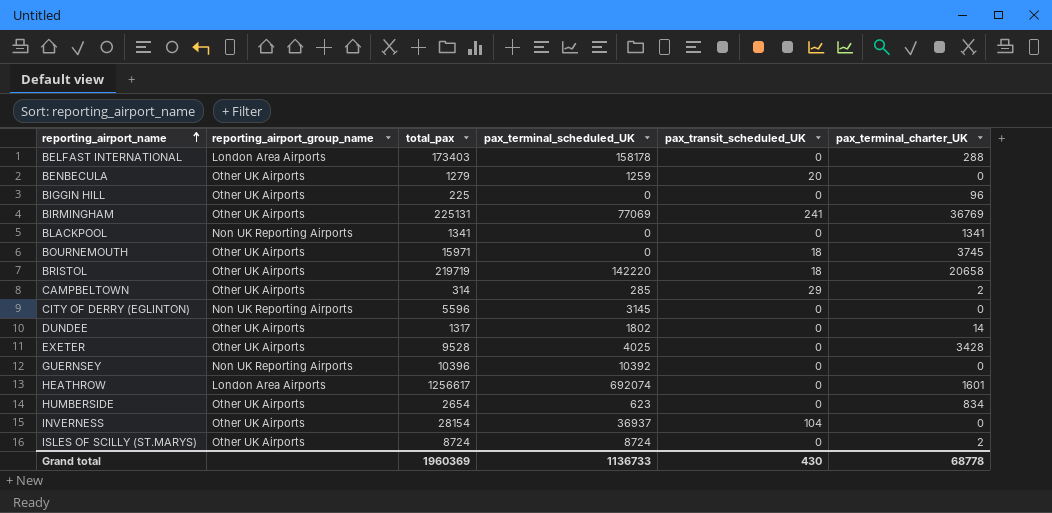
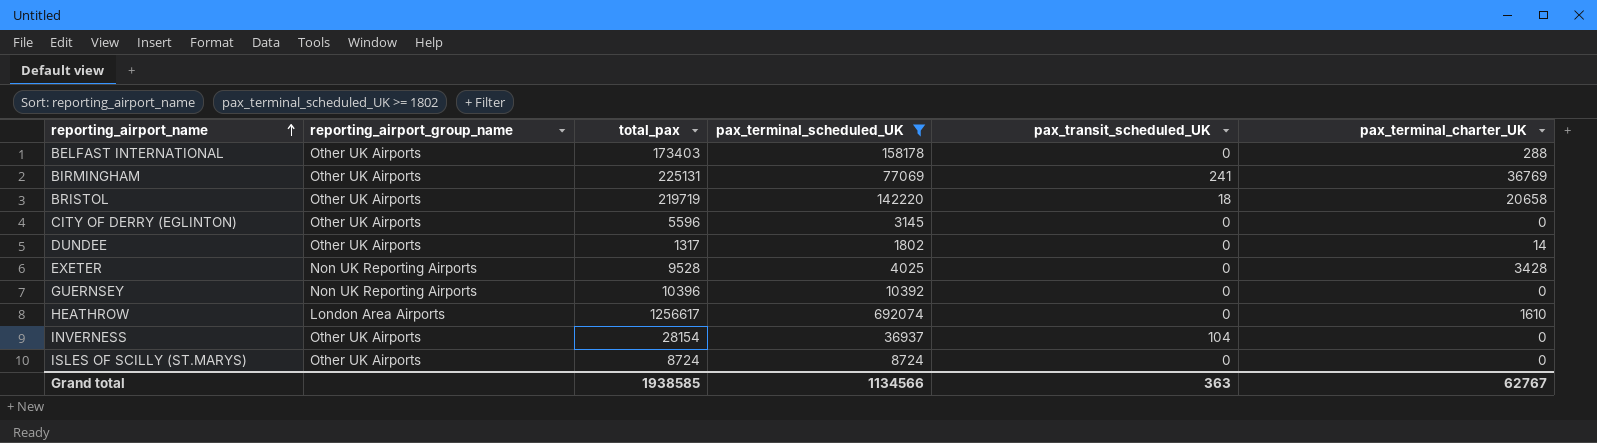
filter: none -> pax_terminal_scheduled_UK >= 1802
BELFAST INTERNATIONAL | reporting_airport_group_name: London Area Airports -> Other UK Airports
CITY OF DERRY (EGLINTON) | reporting_airport_group_name: Non UK Reporting Airports -> Other UK Airports
EXETER | reporting_airport_group_name: Other UK Airports -> Non UK Reporting Airports
HEATHROW | pax_terminal_charter_UK: 1601 -> 1610
ISLES OF SCILLY (ST.MARYS) | pax_terminal_charter_UK: 2 -> 0
Grand total | total_pax: 1960369 -> 1938585
Grand total | pax_terminal_scheduled_UK: 1136733 -> 1134566
Grand total | pax_transit_scheduled_UK: 430 -> 363
Grand total | pax_terminal_charter_UK: 68778 -> 62767

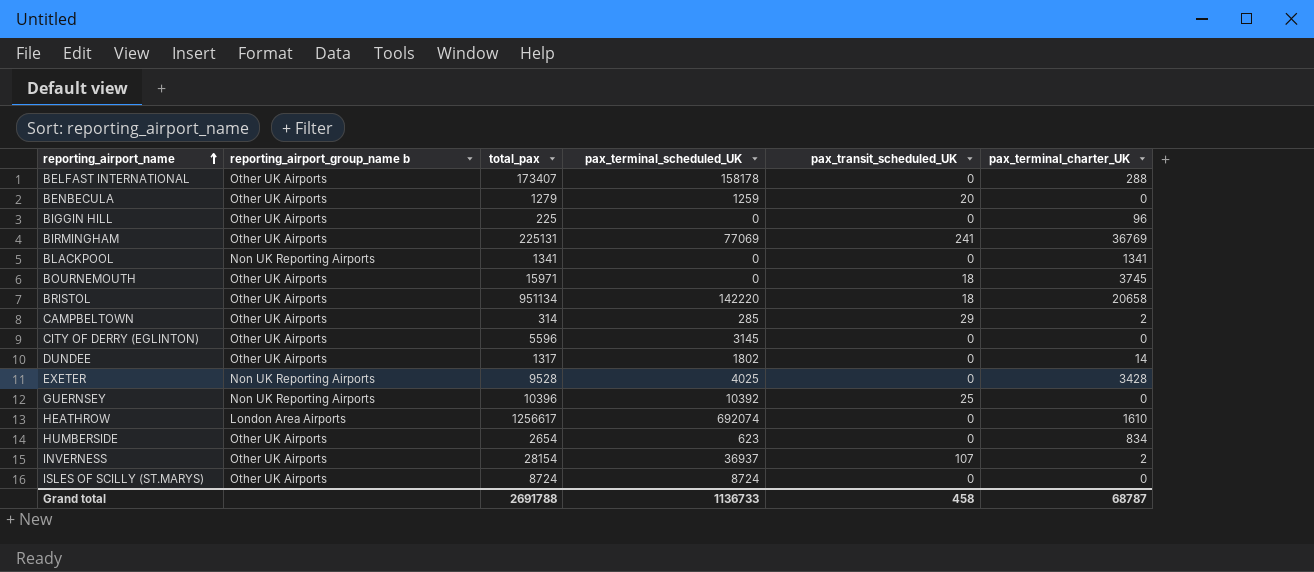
filter: pax_terminal_scheduled_UK >= 1802 -> none
column name: reporting_airport_group_name -> reporting_airport_group_name b
BELFAST INTERNATIONAL | total_pax: 173403 -> 173407
BRISTOL | total_pax: 219719 -> 951134
GUERNSEY | pax_transit_scheduled_UK: 0 -> 25
INVERNESS | pax_transit_scheduled_UK: 104 -> 107
INVERNESS | pax_terminal_charter_UK: 0 -> 2
Grand total | total_pax: 1938585 -> 2691788
Grand total | pax_terminal_scheduled_UK: 1134566 -> 1136733
Grand total | pax_transit_scheduled_UK: 363 -> 458
Grand total | pax_terminal_charter_UK: 62767 -> 68787

